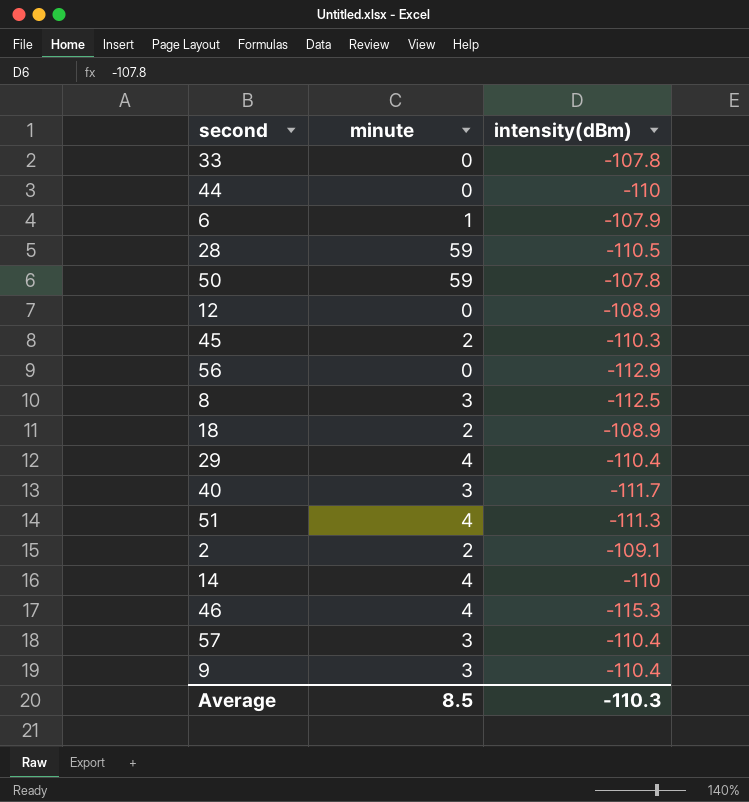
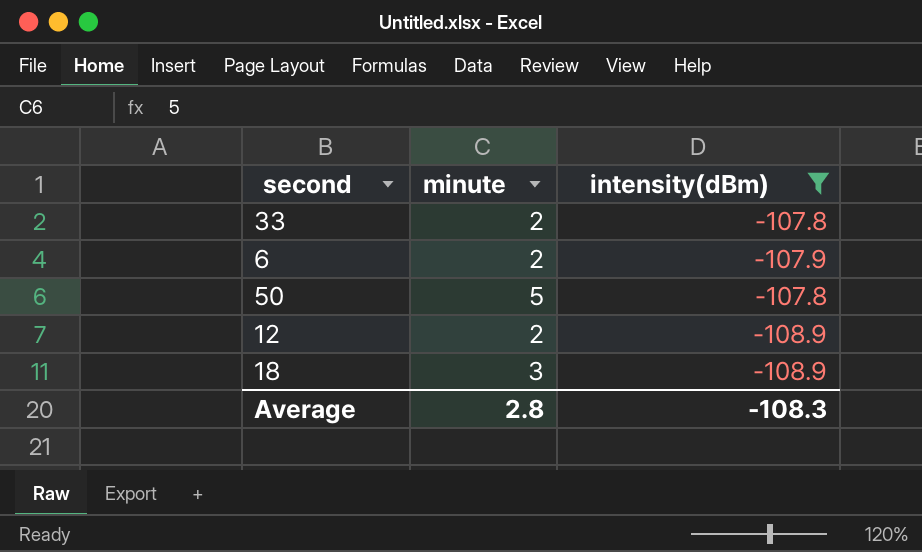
filter: none -> intensity(dBm) >= -108.9
33 | minute: 0 -> 2
6 | minute: 1 -> 2
50 | minute: 59 -> 5
12 | minute: 0 -> 2
18 | minute: 2 -> 3
Average | minute: 8.5 -> 2.8
Average | intensity(dBm): -110.3 -> -108.3

